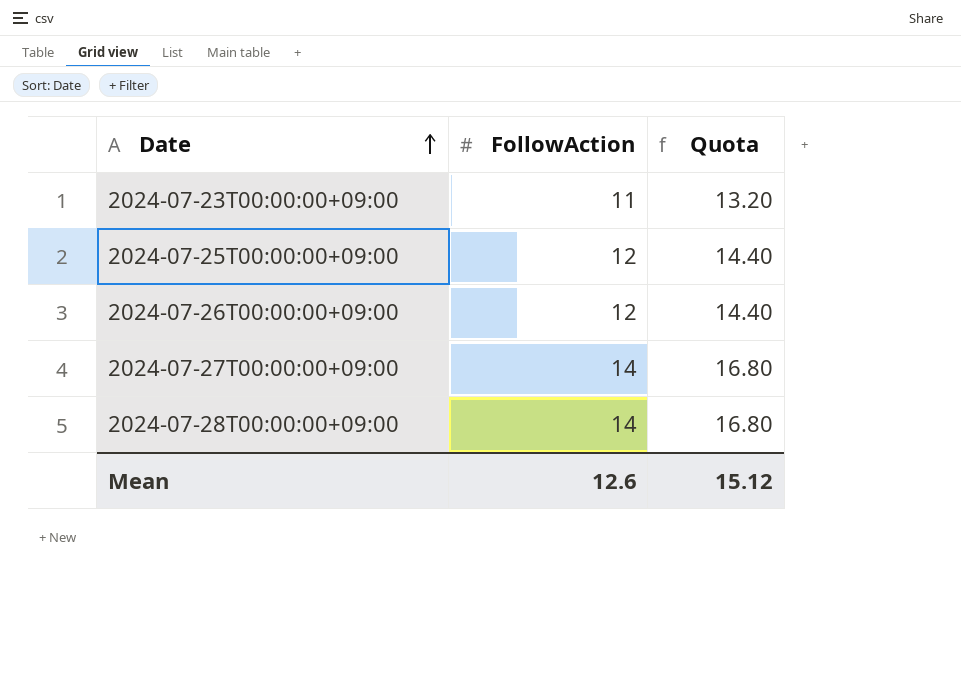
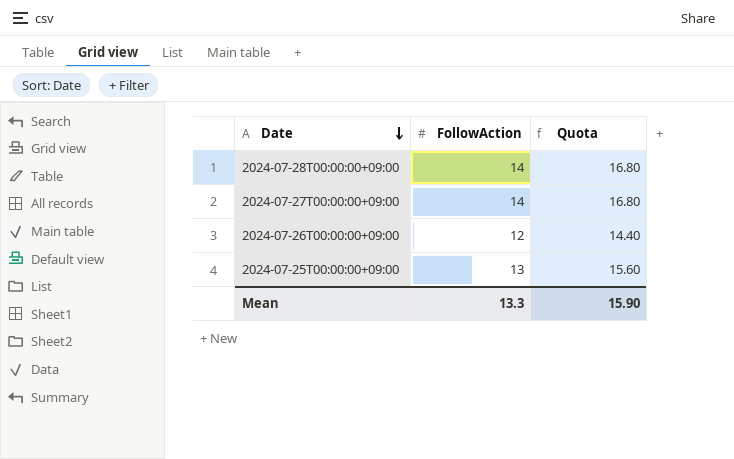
row order: Date ascending -> Date descending
row 2024-07-23T00:00:00+09:00: 11 | 13.20 -> none
2024-07-25T00:00:00+09:00 | FollowAction: 12 -> 13
2024-07-25T00:00:00+09:00 | Quota: 14.40 -> 15.60
Mean | FollowAction: 12.6 -> 13.3
Mean | Quota: 15.12 -> 15.90

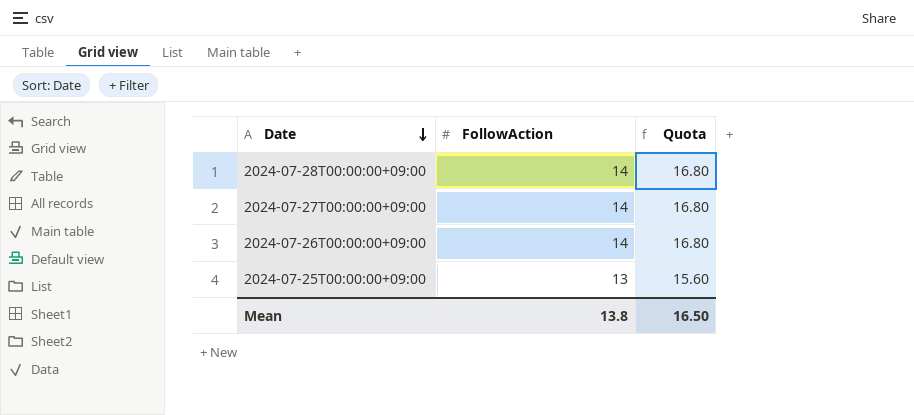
2024-07-26T00:00:00+09:00 | FollowAction: 12 -> 14
2024-07-26T00:00:00+09:00 | Quota: 14.40 -> 16.80
Mean | FollowAction: 13.3 -> 13.8
Mean | Quota: 15.90 -> 16.50

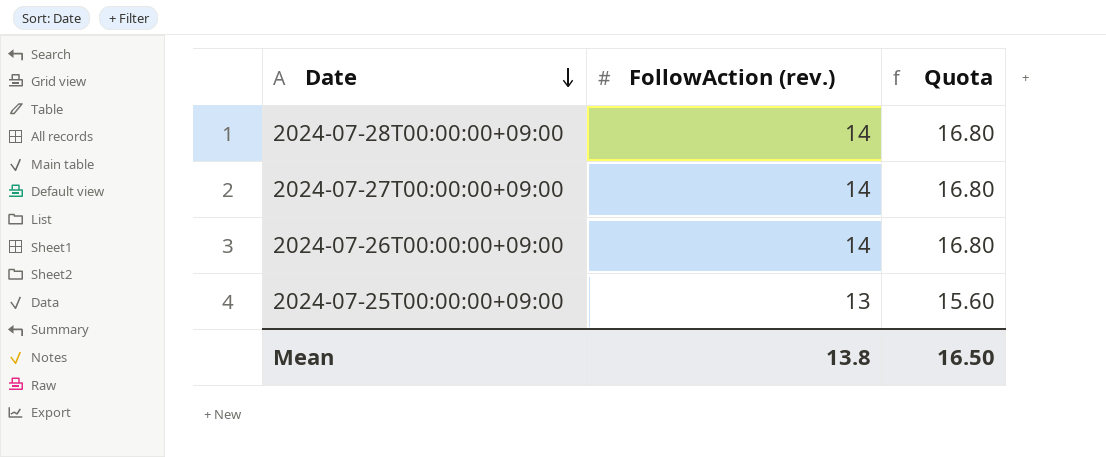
column name: FollowAction -> FollowAction (rev.)

